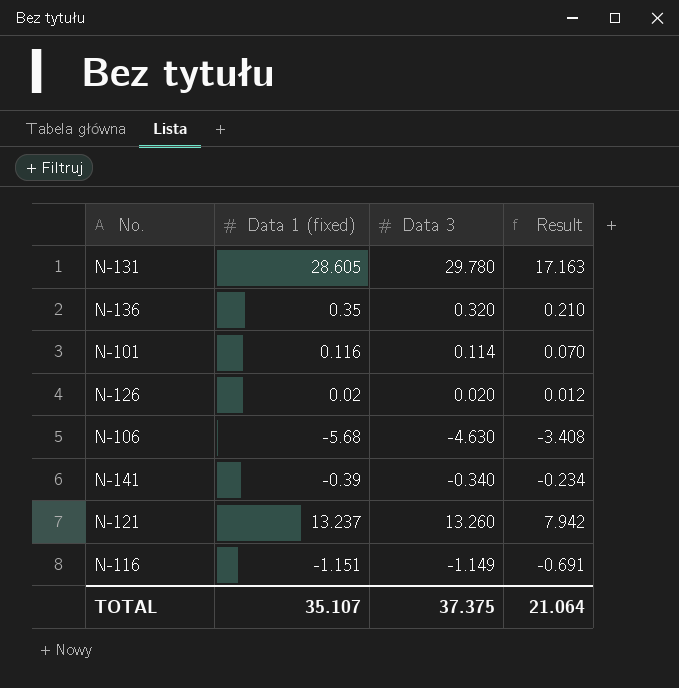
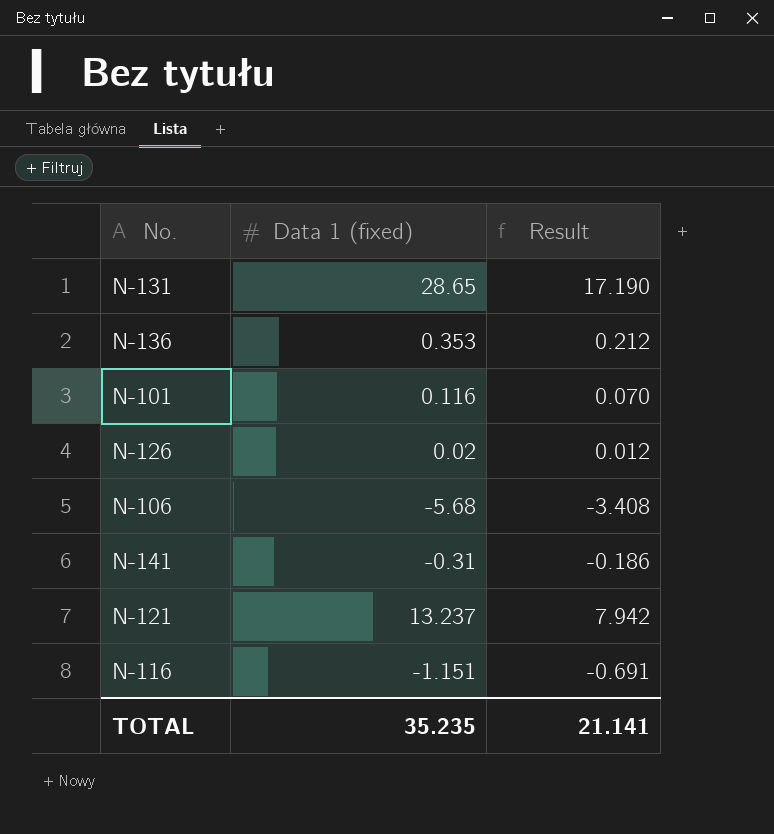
column Data 3 | position: 3 -> none
N-131 | Data 1 (fixed): 28.605 -> 28.65
N-131 | Result: 17.163 -> 17.190
N-136 | Data 1 (fixed): 0.35 -> 0.353
N-136 | Result: 0.210 -> 0.212
N-141 | Data 1 (fixed): -0.39 -> -0.31
N-141 | Result: -0.234 -> -0.186
TOTAL | Data 1 (fixed): 35.107 -> 35.235
TOTAL | Result: 21.064 -> 21.141

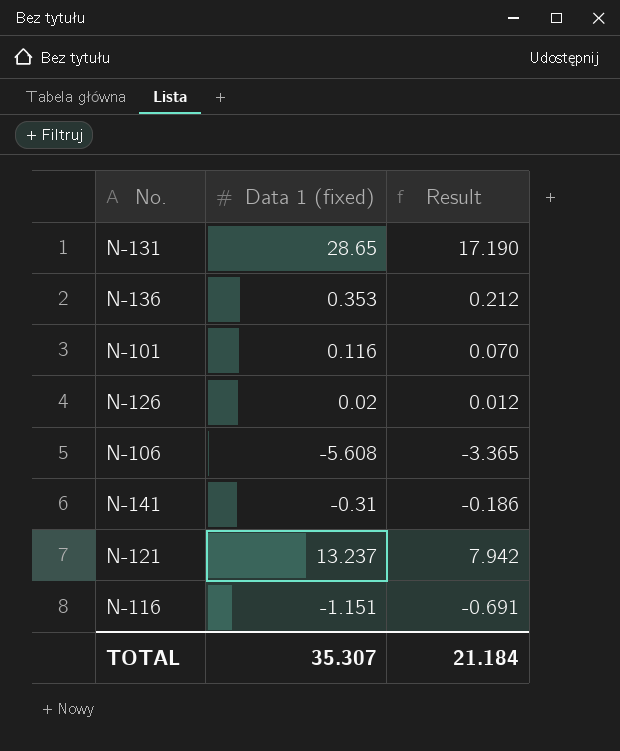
N-106 | Data 1 (fixed): -5.68 -> -5.608
N-106 | Result: -3.408 -> -3.365
TOTAL | Data 1 (fixed): 35.235 -> 35.307
TOTAL | Result: 21.141 -> 21.184

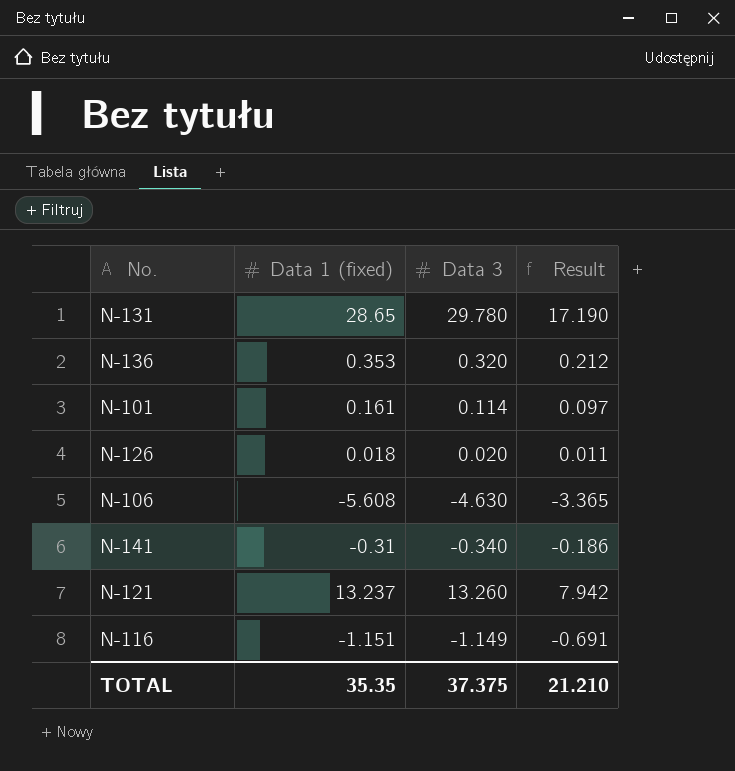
column Data 3 | position: none -> 3
N-101 | Data 1 (fixed): 0.116 -> 0.161
N-101 | Result: 0.070 -> 0.097
N-126 | Data 1 (fixed): 0.02 -> 0.018
N-126 | Result: 0.012 -> 0.011
TOTAL | Data 1 (fixed): 35.307 -> 35.35
TOTAL | Result: 21.184 -> 21.210

